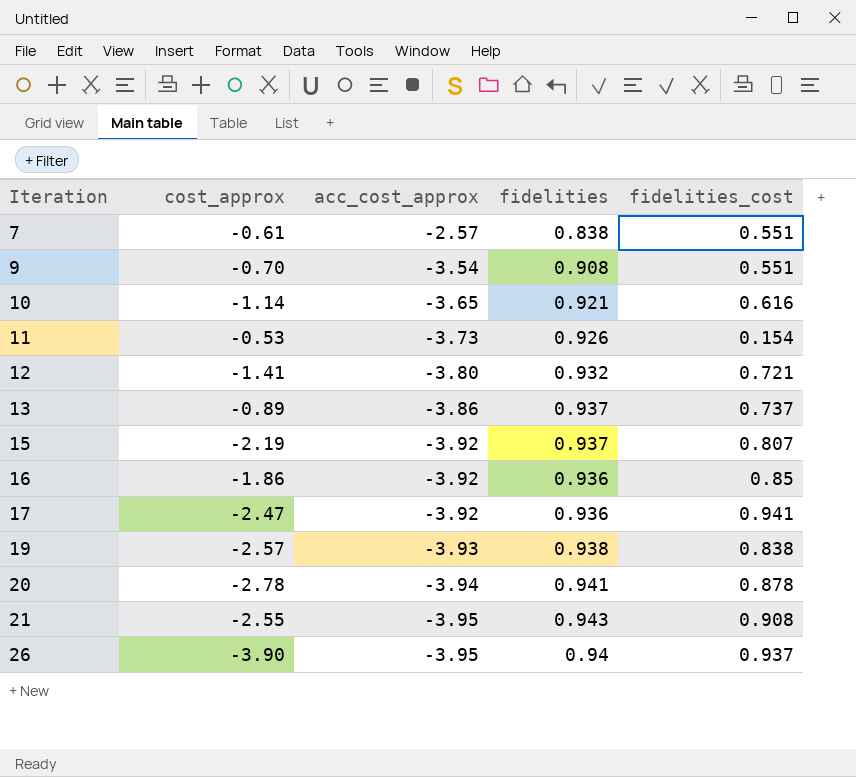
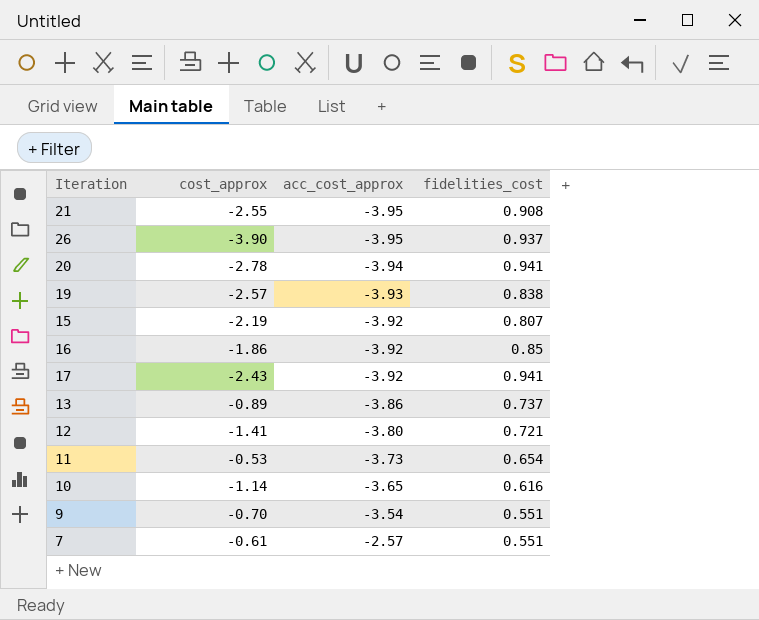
row order: Iteration ascending -> acc_cost_approx ascending
column fidelities | position: 4 -> none
20 | fidelities_cost: 0.878 -> 0.941
17 | cost_approx: -2.47 -> -2.43
11 | fidelities_cost: 0.154 -> 0.654

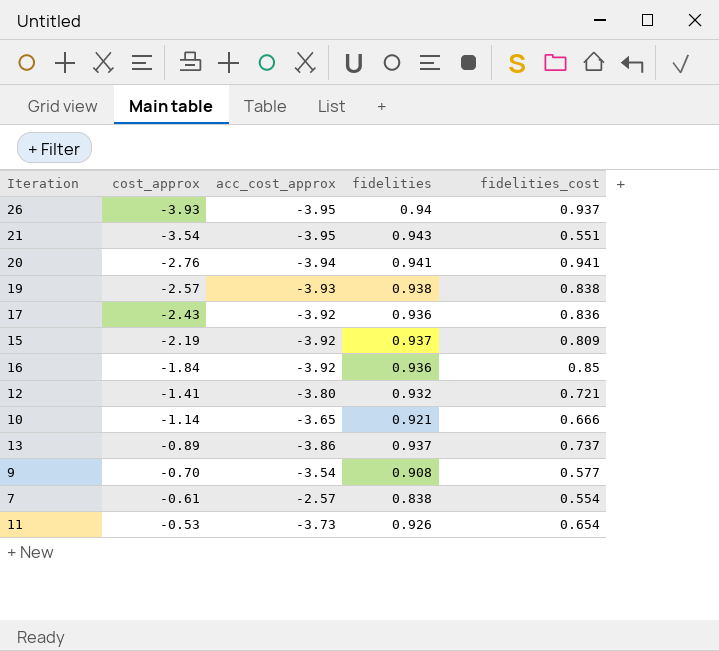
row order: acc_cost_approx ascending -> cost_approx ascending
column fidelities | position: none -> 4
26 | cost_approx: -3.90 -> -3.93
21 | cost_approx: -2.55 -> -3.54
21 | fidelities_cost: 0.908 -> 0.551
20 | cost_approx: -2.78 -> -2.76
17 | fidelities_cost: 0.941 -> 0.836
15 | fidelities_cost: 0.807 -> 0.809
16 | cost_approx: -1.86 -> -1.84
10 | fidelities_cost: 0.616 -> 0.666
9 | fidelities_cost: 0.551 -> 0.577
7 | fidelities_cost: 0.551 -> 0.554

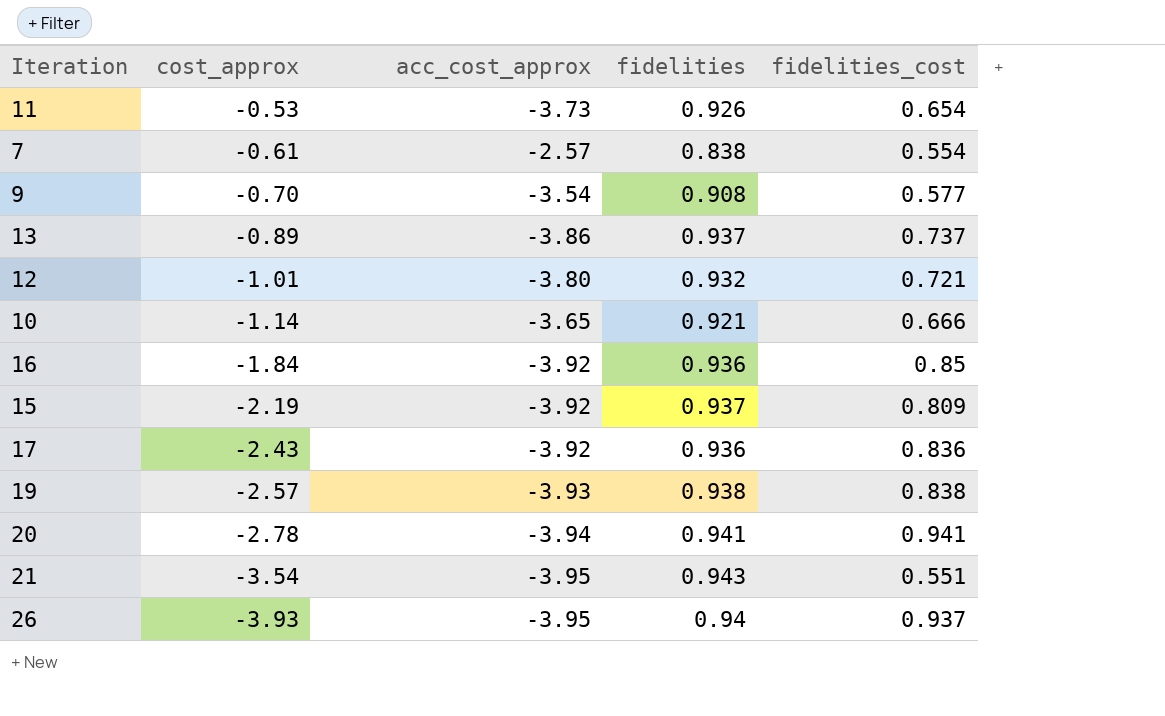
row order: cost_approx ascending -> cost_approx descending
12 | cost_approx: -1.41 -> -1.01
20 | cost_approx: -2.76 -> -2.78

